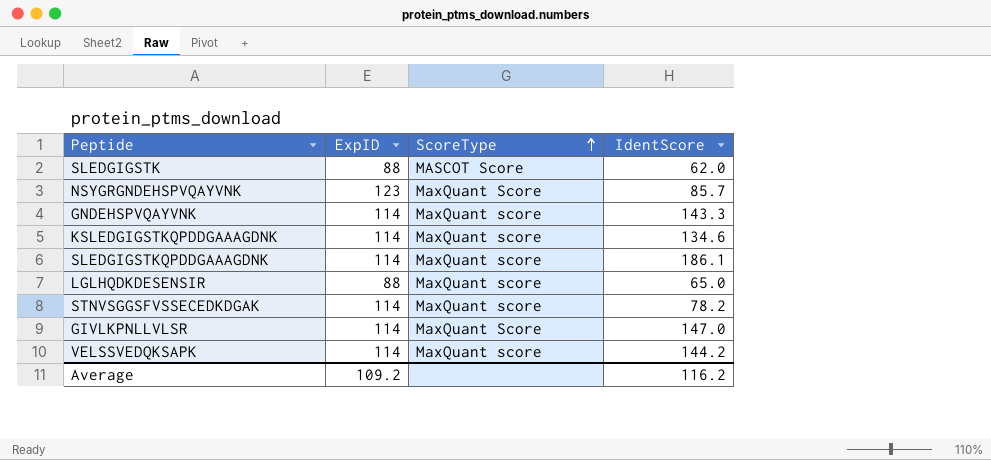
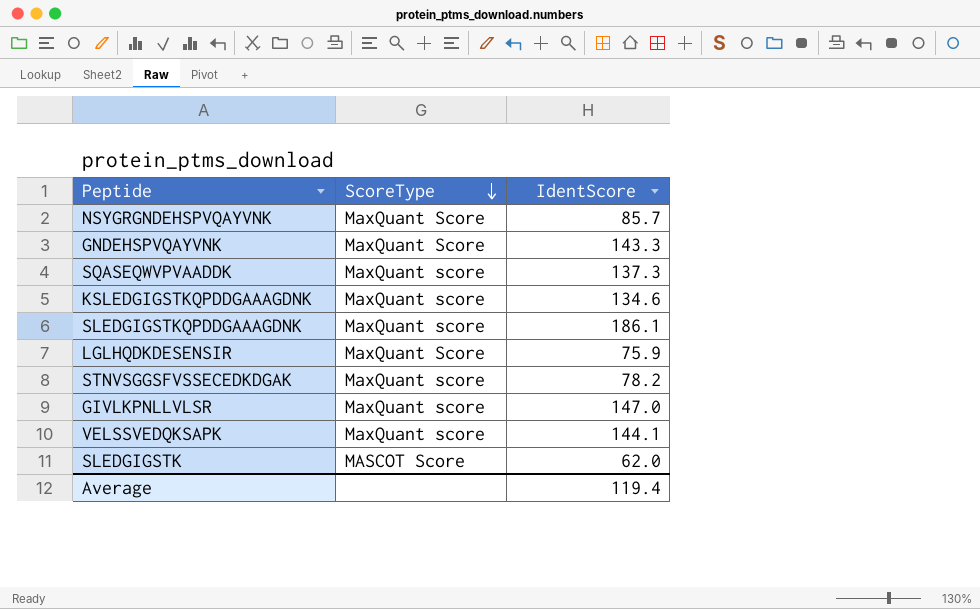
row order: ScoreType ascending -> ScoreType descending
column ExpID | position: 2 -> none
GNDEHSPVQAYVNK | ScoreType: MaxQuant score -> MaxQuant Score
row SQASEQWVPVAADDK: none -> MaxQuant score | 137.3
LGLHQDKDESENSIR | ScoreType: MaxQuant score -> MaxQuant Score
LGLHQDKDESENSIR | IdentScore: 65.0 -> 75.9
GIVLKPNLLVLSR | ScoreType: MaxQuant Score -> MaxQuant score
VELSSVEDQKSAPK | IdentScore: 144.2 -> 144.1
Average | IdentScore: 116.2 -> 119.4

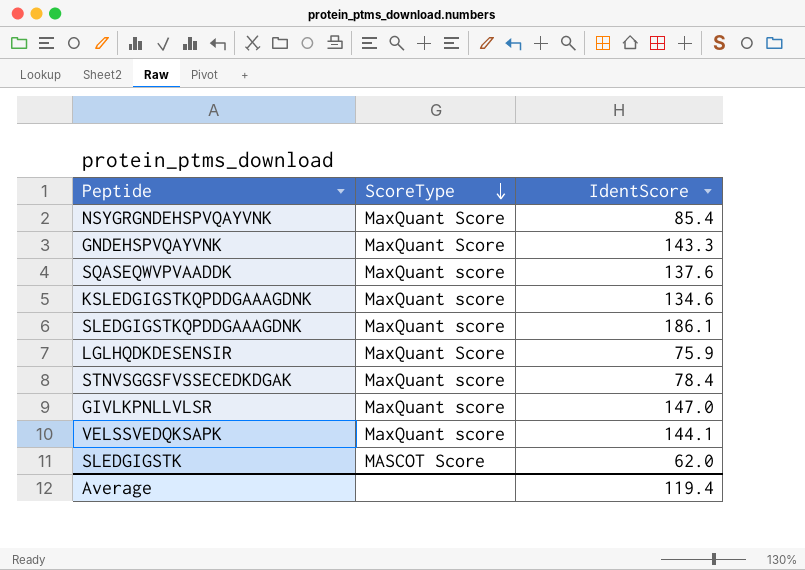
NSYGRGNDEHSPVQAYVNK | IdentScore: 85.7 -> 85.4
SQASEQWVPVAADDK | IdentScore: 137.3 -> 137.6
STNVSGGSFVSSECEDKDGAK | IdentScore: 78.2 -> 78.4

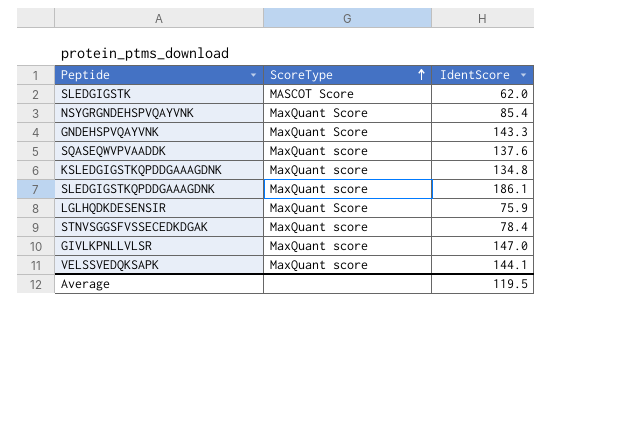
row order: ScoreType descending -> ScoreType ascending
KSLEDGIGSTKQPDDGAAAGDNK | IdentScore: 134.6 -> 134.8
Average | IdentScore: 119.4 -> 119.5

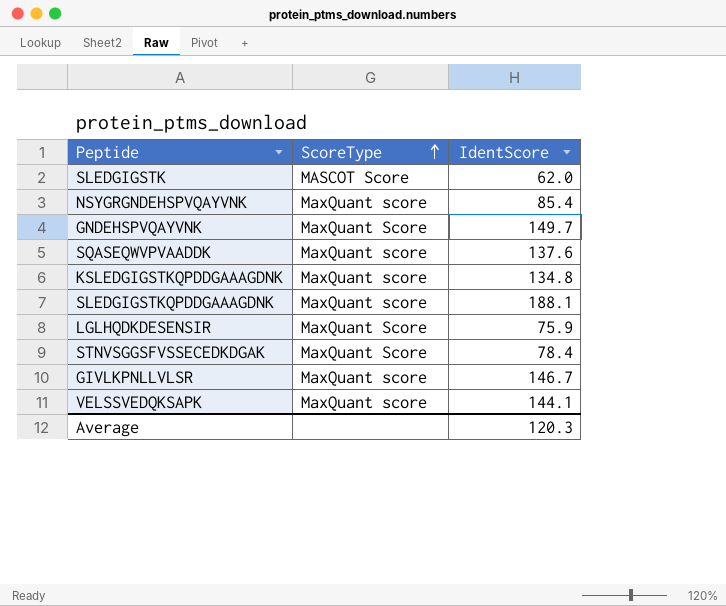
NSYGRGNDEHSPVQAYVNK | ScoreType: MaxQuant Score -> MaxQuant score
GNDEHSPVQAYVNK | IdentScore: 143.3 -> 149.7
SLEDGIGSTKQPDDGAAAGDNK | IdentScore: 186.1 -> 188.1
STNVSGGSFVSSECEDKDGAK | ScoreType: MaxQuant score -> MaxQuant Score
GIVLKPNLLVLSR | IdentScore: 147.0 -> 146.7
Average | IdentScore: 119.5 -> 120.3

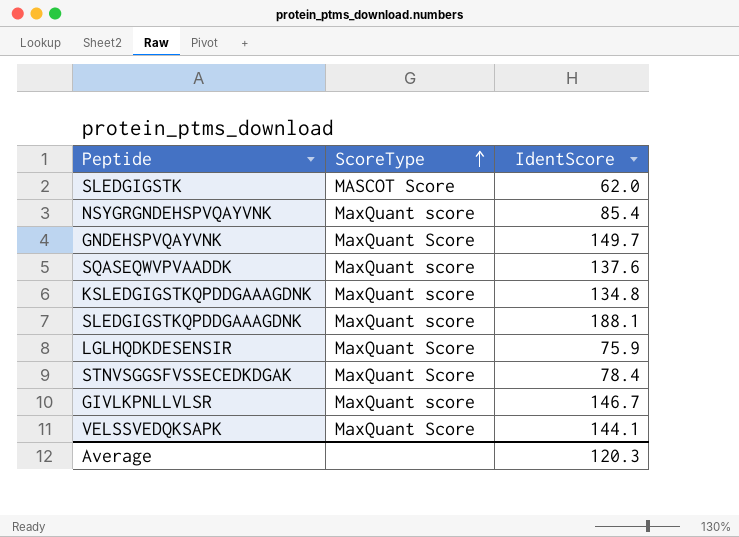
VELSSVEDQKSAPK | ScoreType: MaxQuant score -> MaxQuant Score

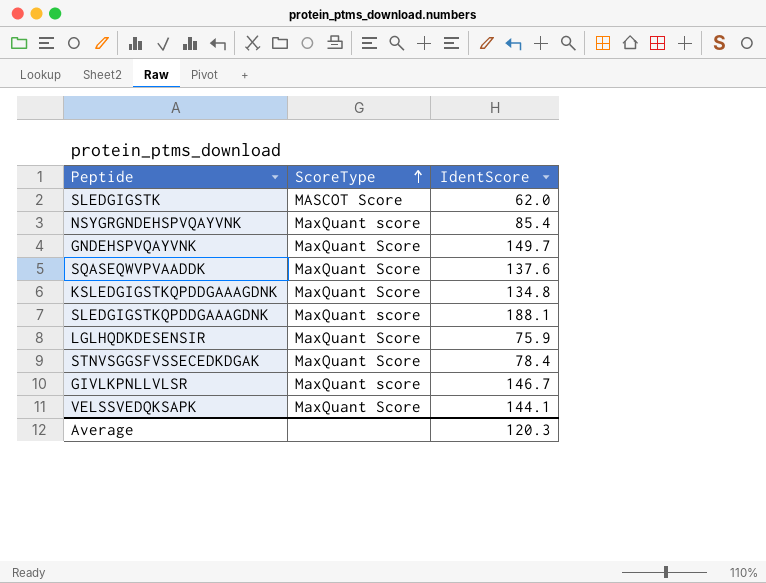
SQASEQWVPVAADDK | ScoreType: MaxQuant score -> MaxQuant Score
KSLEDGIGSTKQPDDGAAAGDNK | ScoreType: MaxQuant score -> MaxQuant Score

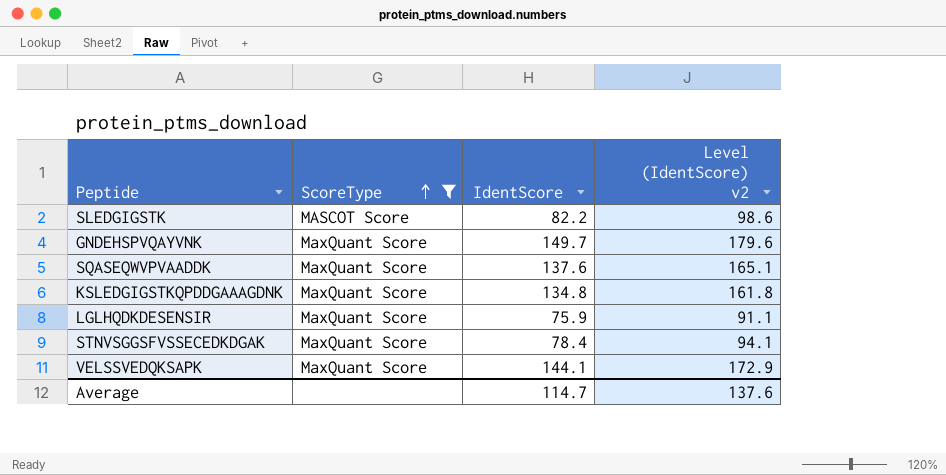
filter: none -> ScoreType != MaxQuant score
column Level (IdentScore) v2 | formula: none -> [IdentScore] * 1.2
SLEDGIGSTK | IdentScore: 62.0 -> 82.2
Average | IdentScore: 120.3 -> 114.7

